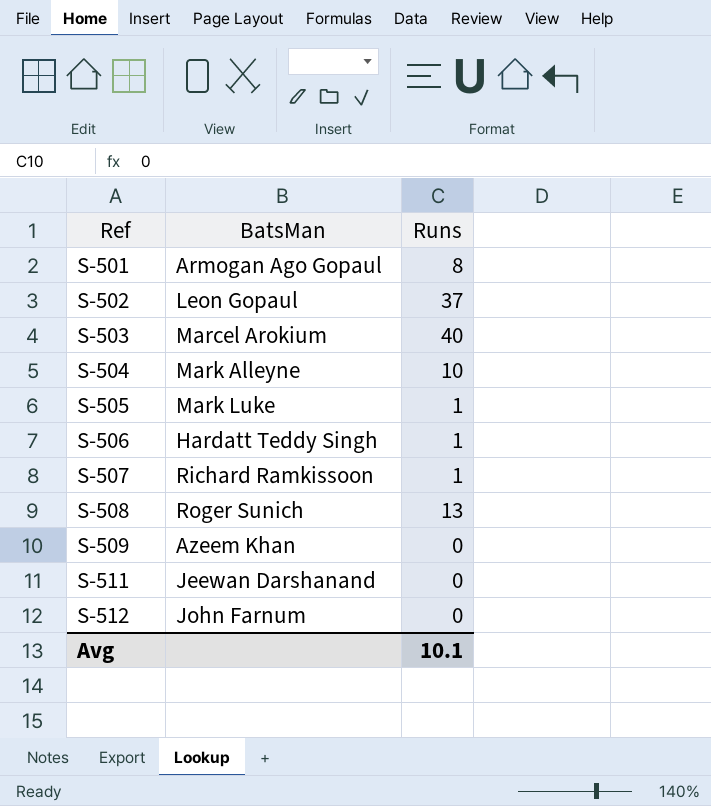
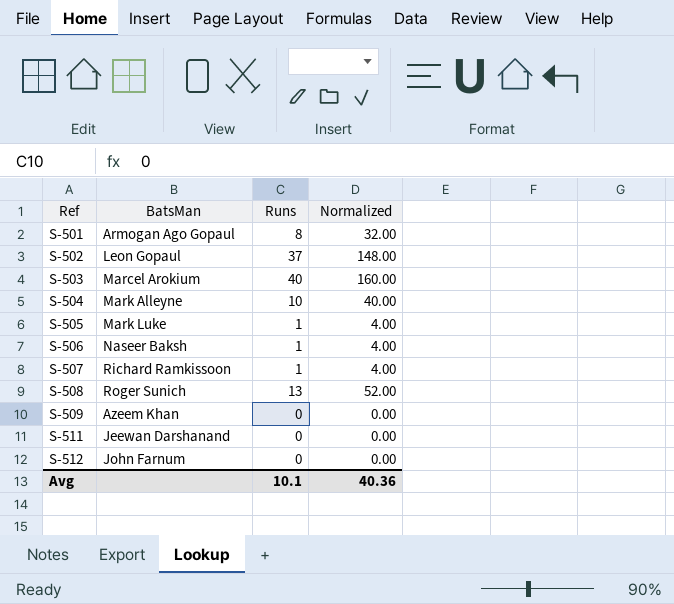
column Normalized | formula: none -> [Runs] * 4
S-506 | BatsMan: Hardatt Teddy Singh -> Naseer Baksh

